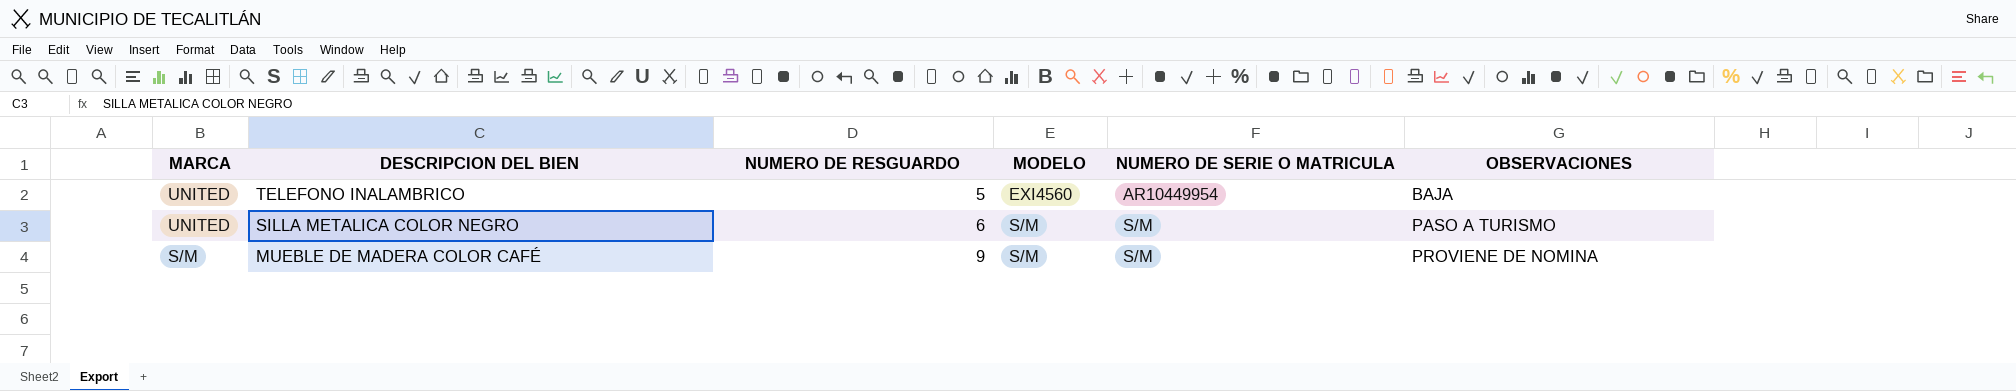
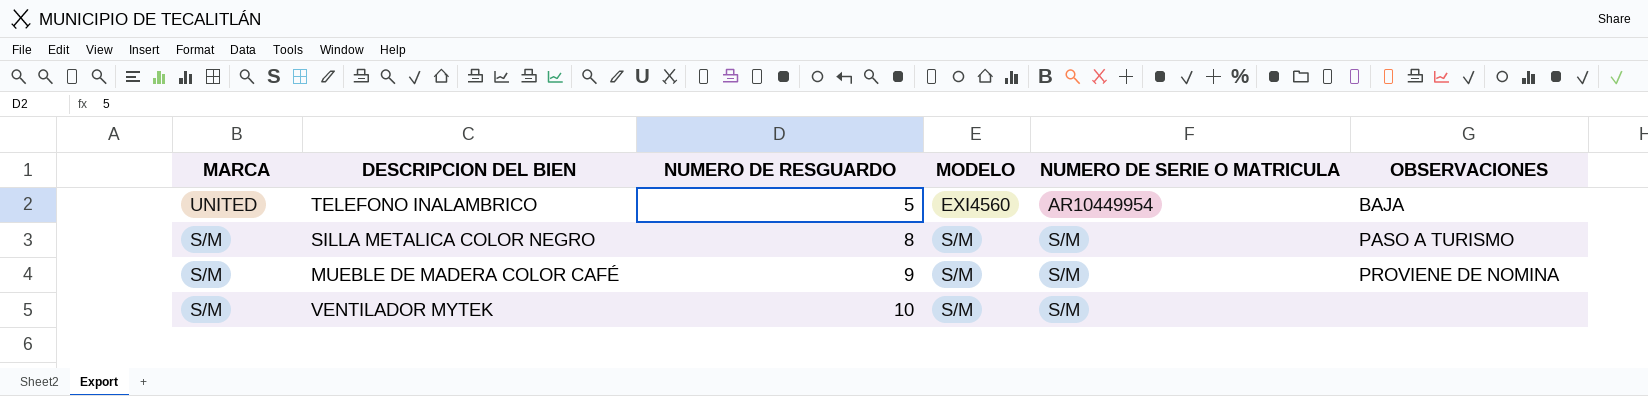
SILLA METALICA COLOR NEGRO | MARCA: UNITED -> S/M
SILLA METALICA COLOR NEGRO | NUMERO DE RESGUARDO: 6 -> 8
row VENTILADOR MYTEK: none -> S/M | 10 | S/M | S/M | none

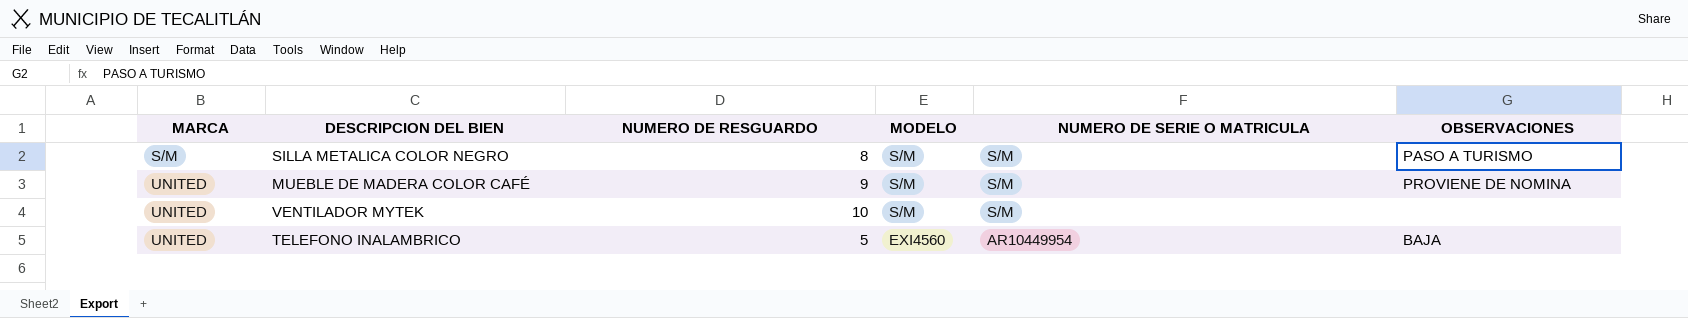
row order: MARCA descending -> MARCA ascending
MUEBLE DE MADERA COLOR CAFÉ | MARCA: S/M -> UNITED
VENTILADOR MYTEK | MARCA: S/M -> UNITED

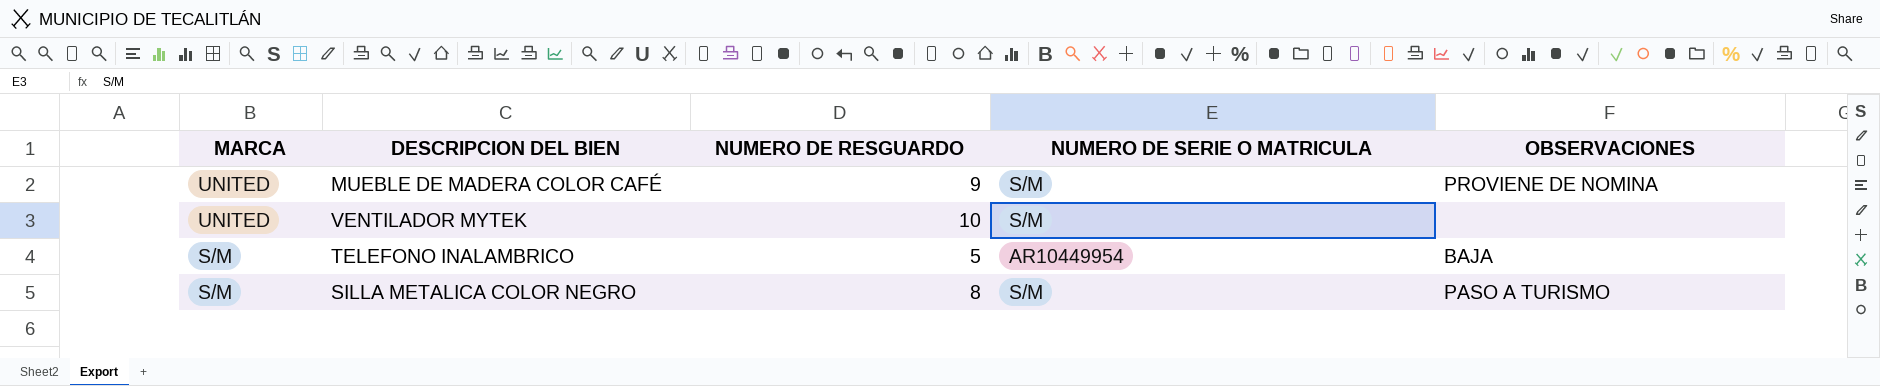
row order: MARCA ascending -> MARCA descending
column MODELO | position: 4 -> none
TELEFONO INALAMBRICO | MARCA: UNITED -> S/M

